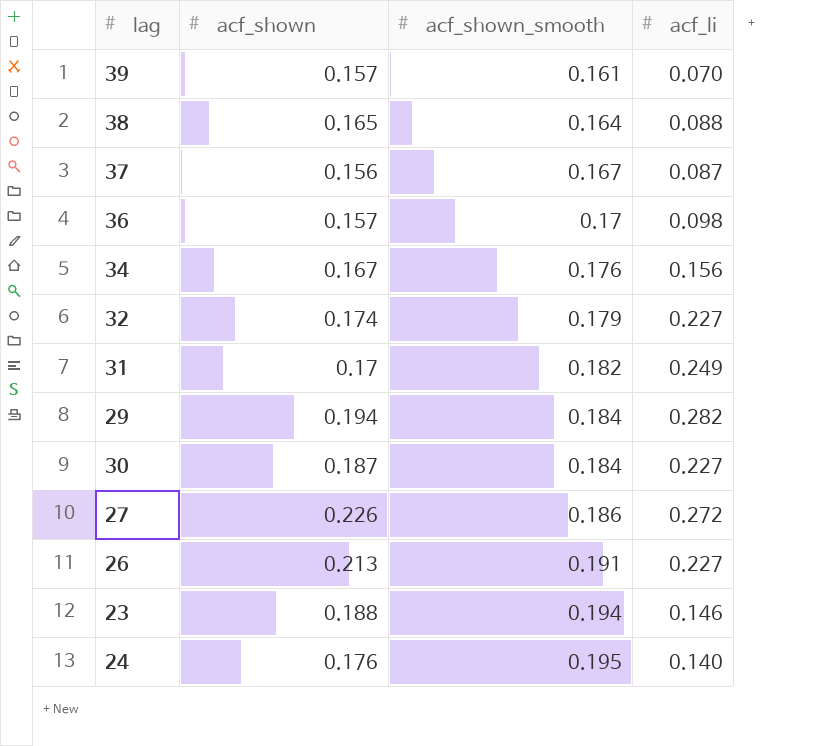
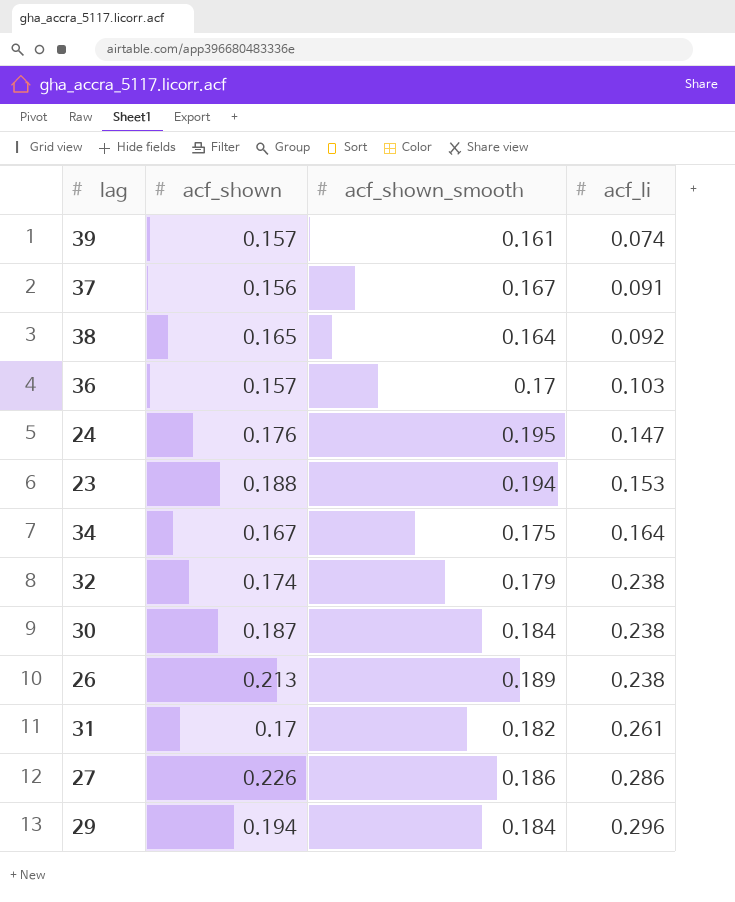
row order: acf_shown_smooth ascending -> acf_li ascending
39 | acf_li: 0.070 -> 0.074
37 | acf_li: 0.087 -> 0.091
38 | acf_li: 0.088 -> 0.092
36 | acf_li: 0.098 -> 0.103
24 | acf_li: 0.140 -> 0.147
23 | acf_li: 0.146 -> 0.153
34 | acf_shown_smooth: 0.176 -> 0.175
34 | acf_li: 0.156 -> 0.164
32 | acf_li: 0.227 -> 0.238
30 | acf_li: 0.227 -> 0.238
26 | acf_shown_smooth: 0.191 -> 0.189
26 | acf_li: 0.227 -> 0.238
31 | acf_li: 0.249 -> 0.261
27 | acf_li: 0.272 -> 0.286
29 | acf_li: 0.282 -> 0.296

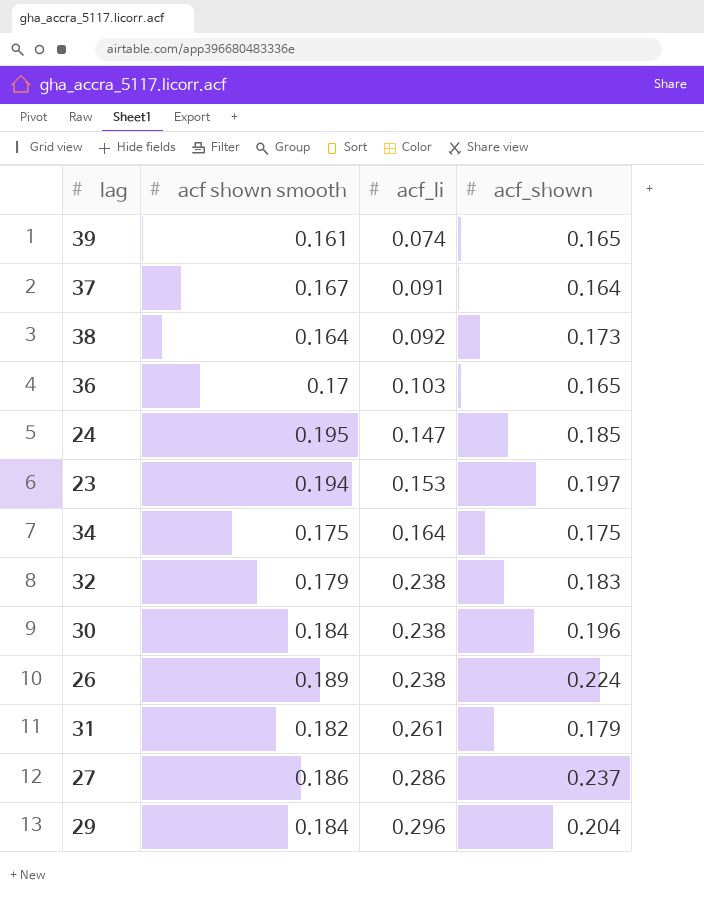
column name: acf_shown_smooth -> acf shown smooth
column acf_shown | position: 2 -> 4
39 | acf_shown: 0.157 -> 0.165
37 | acf_shown: 0.156 -> 0.164
38 | acf_shown: 0.165 -> 0.173
36 | acf_shown: 0.157 -> 0.165
24 | acf_shown: 0.176 -> 0.185
23 | acf_shown: 0.188 -> 0.197
34 | acf_shown: 0.167 -> 0.175
32 | acf_shown: 0.174 -> 0.183
30 | acf_shown: 0.187 -> 0.196
26 | acf_shown: 0.213 -> 0.224
31 | acf_shown: 0.17 -> 0.179
27 | acf_shown: 0.226 -> 0.237
29 | acf_shown: 0.194 -> 0.204

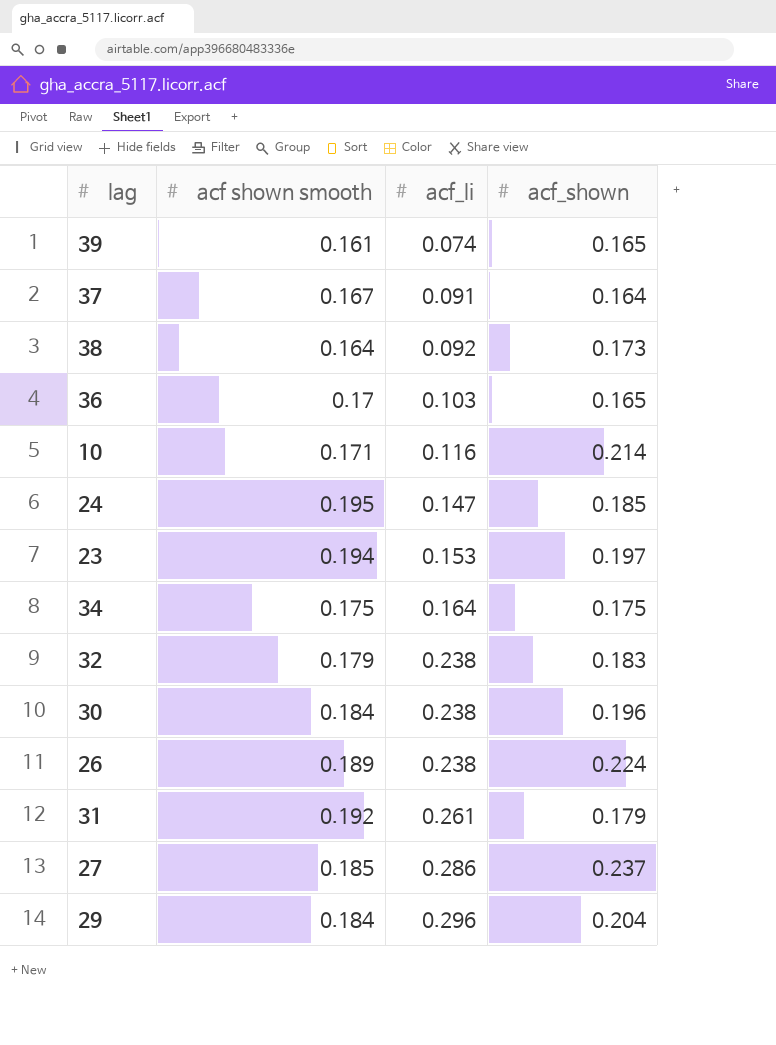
row 10: none -> 0.171 | 0.116 | 0.214
31 | acf shown smooth: 0.182 -> 0.192
27 | acf shown smooth: 0.186 -> 0.185

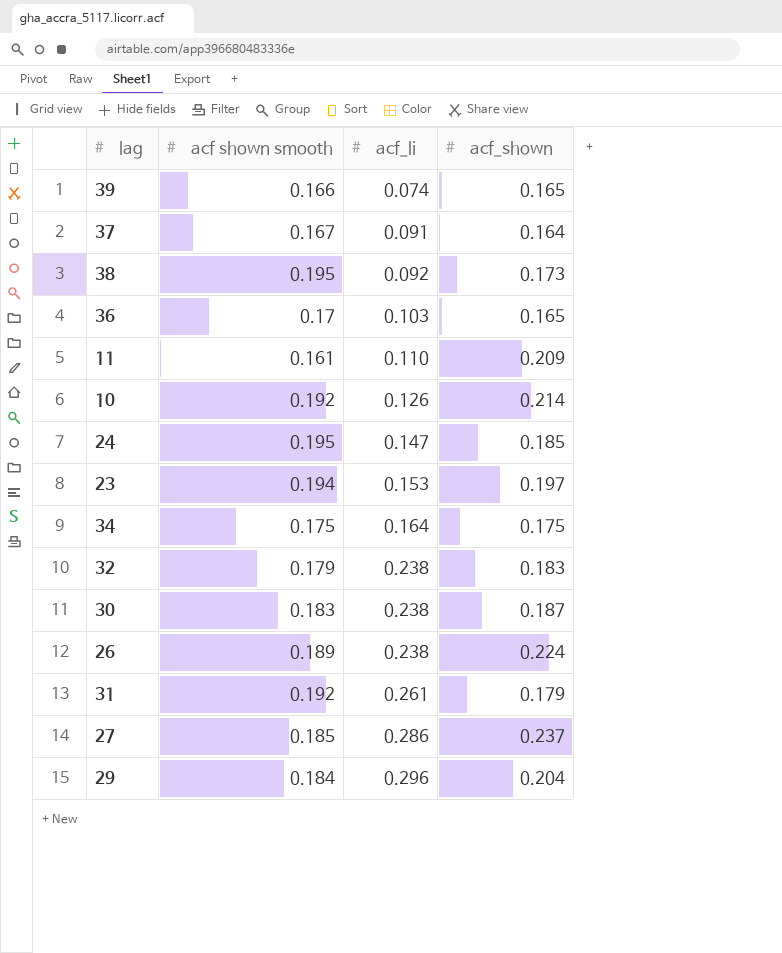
39 | acf shown smooth: 0.161 -> 0.166
38 | acf shown smooth: 0.164 -> 0.195
row 11: none -> 0.161 | 0.110 | 0.209
10 | acf shown smooth: 0.171 -> 0.192
10 | acf_li: 0.116 -> 0.126
30 | acf shown smooth: 0.184 -> 0.183
30 | acf_shown: 0.196 -> 0.187

